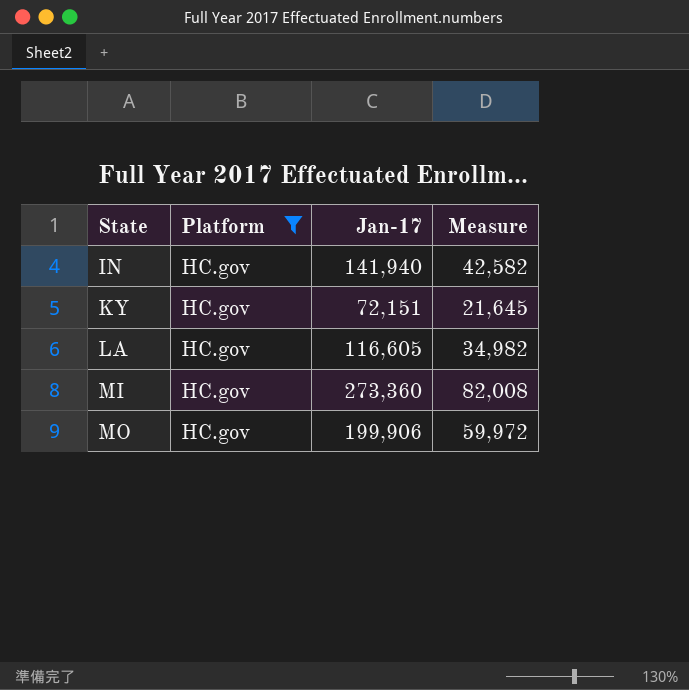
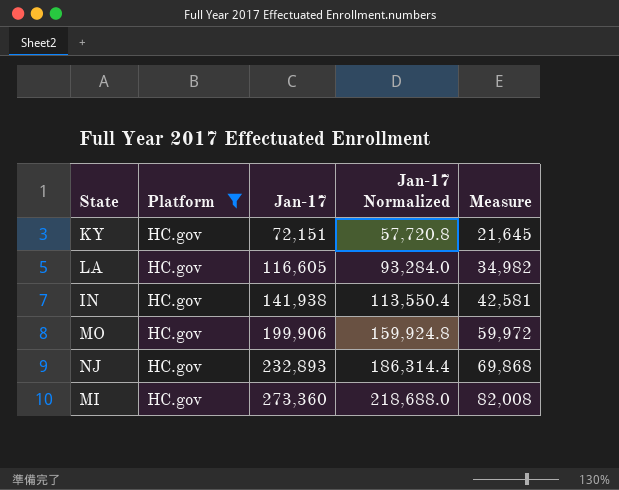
row order: State ascending -> Jan-17 ascending
column Jan-17 Normalized | formula: none -> [Jan-17] * 0.8
IN | Jan-17: 141,940 -> 141,938
IN | Measure: 42,582 -> 42,581
row NJ: none -> HC.gov | 232,893 | 186,314.4 | 69,868

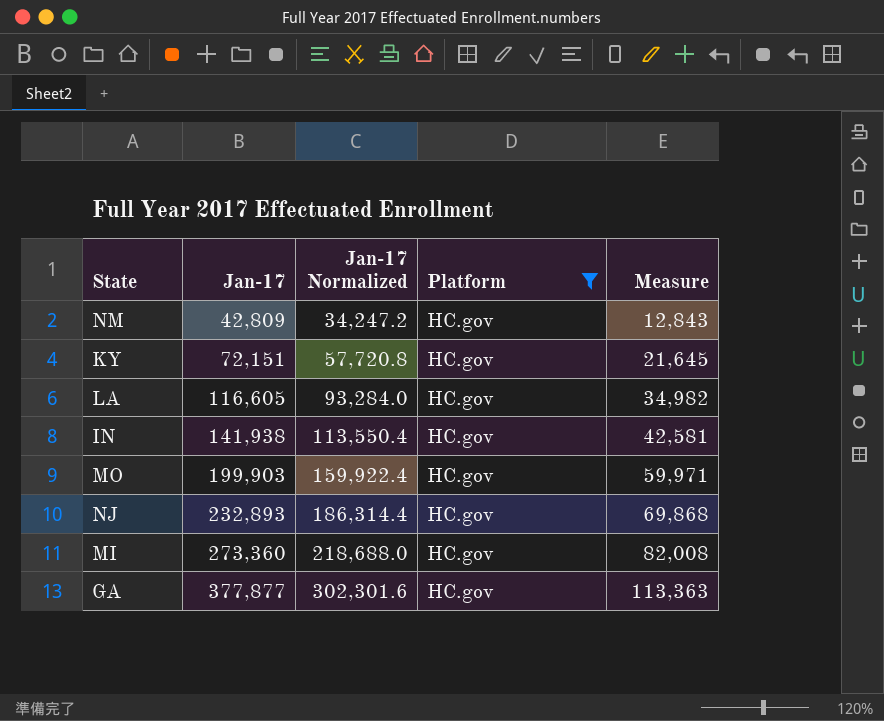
column Platform | position: 2 -> 4
row NM: none -> 42,809 | 34,247.2 | HC.gov | 12,843
MO | Jan-17: 199,906 -> 199,903
MO | Jan-17 Normalized: 159,924.8 -> 159,922.4
MO | Measure: 59,972 -> 59,971
row GA: none -> 377,877 | 302,301.6 | HC.gov | 113,363

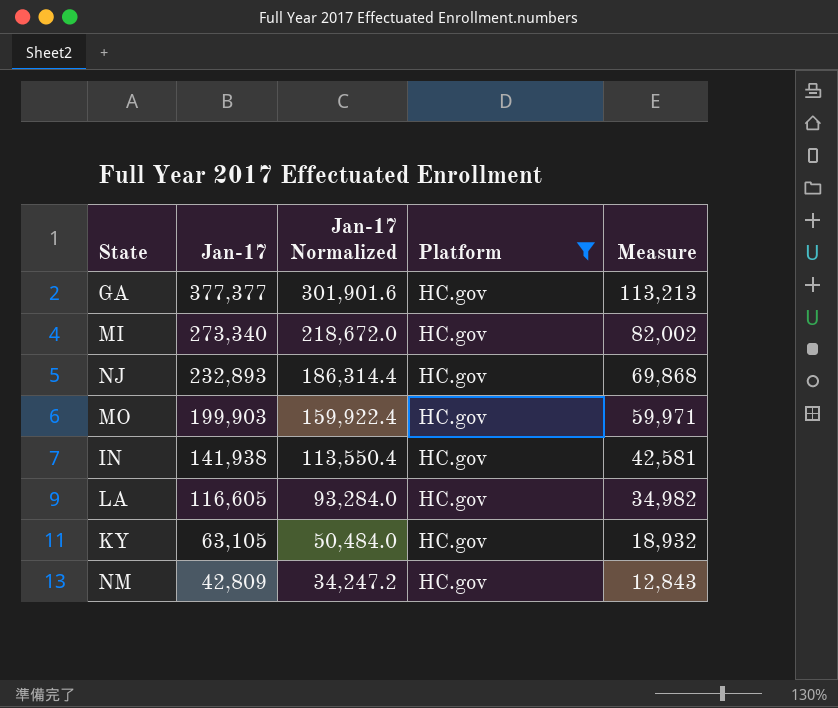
row order: Jan-17 ascending -> Jan-17 descending
GA | Jan-17: 377,877 -> 377,377
GA | Jan-17 Normalized: 302,301.6 -> 301,901.6
GA | Measure: 113,363 -> 113,213
MI | Jan-17: 273,360 -> 273,340
MI | Jan-17 Normalized: 218,688.0 -> 218,672.0
MI | Measure: 82,008 -> 82,002
KY | Jan-17: 72,151 -> 63,105
KY | Jan-17 Normalized: 57,720.8 -> 50,484.0
KY | Measure: 21,645 -> 18,932

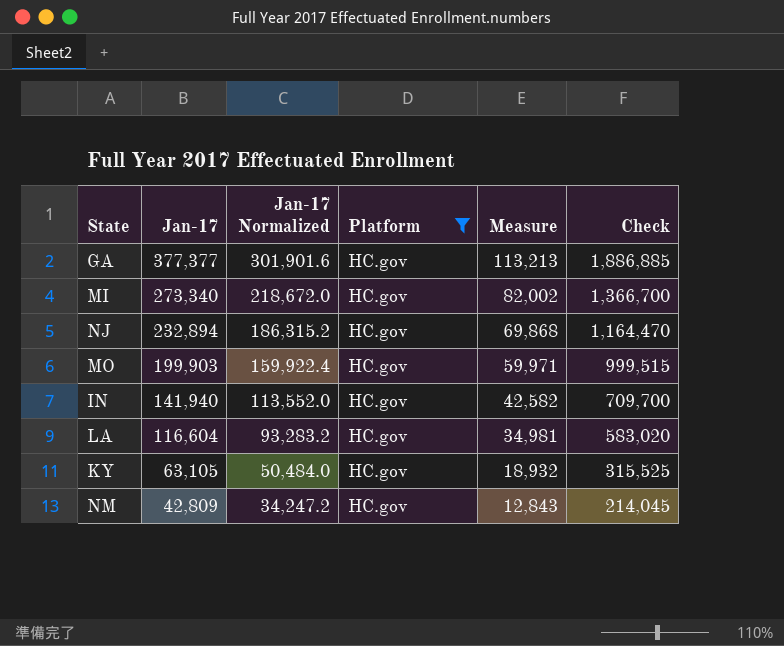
column Check | formula: none -> [Jan-17] * 5
NJ | Jan-17: 232,893 -> 232,894
NJ | Jan-17 Normalized: 186,314.4 -> 186,315.2
IN | Jan-17: 141,938 -> 141,940
IN | Jan-17 Normalized: 113,550.4 -> 113,552.0
IN | Measure: 42,581 -> 42,582
LA | Jan-17: 116,605 -> 116,604
LA | Jan-17 Normalized: 93,284.0 -> 93,283.2
LA | Measure: 34,982 -> 34,981

